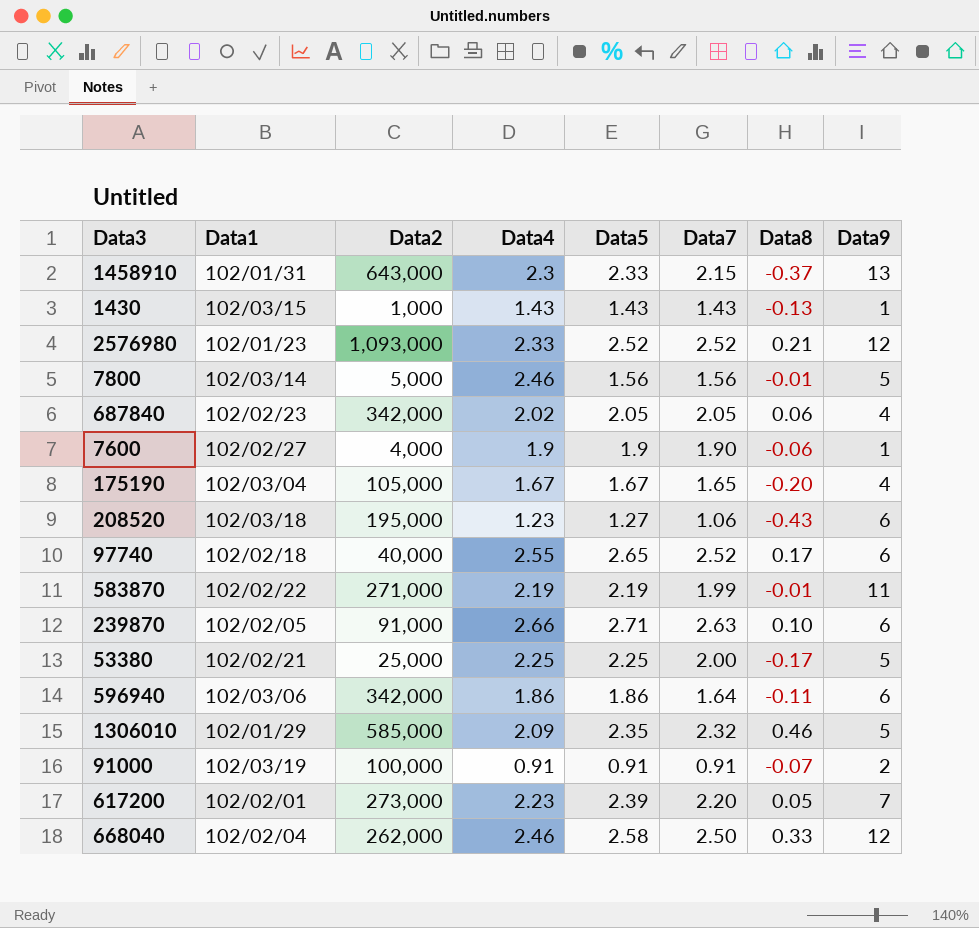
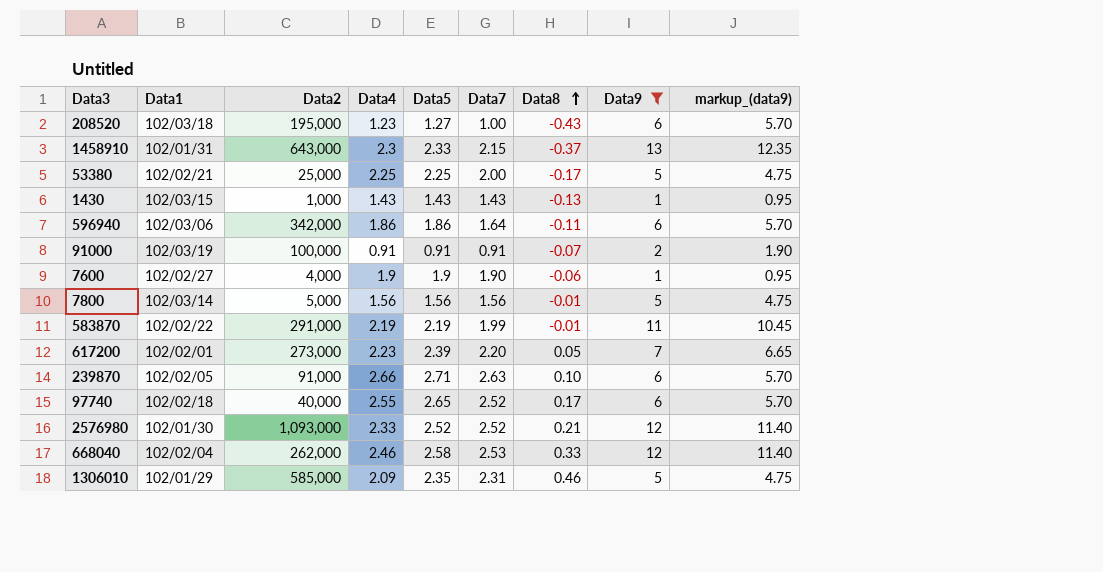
filter: none -> Data9 != 4
row order: none -> Data8 ascending
column markup_(data9) | formula: none -> [Data9] * 0.95
208520 | Data7: 1.06 -> 1.00
7800 | Data4: 2.46 -> 1.56
583870 | Data2: 271,000 -> 291,000
2576980 | Data1: 102/01/23 -> 102/01/30
668040 | Data7: 2.50 -> 2.53
1306010 | Data7: 2.32 -> 2.31

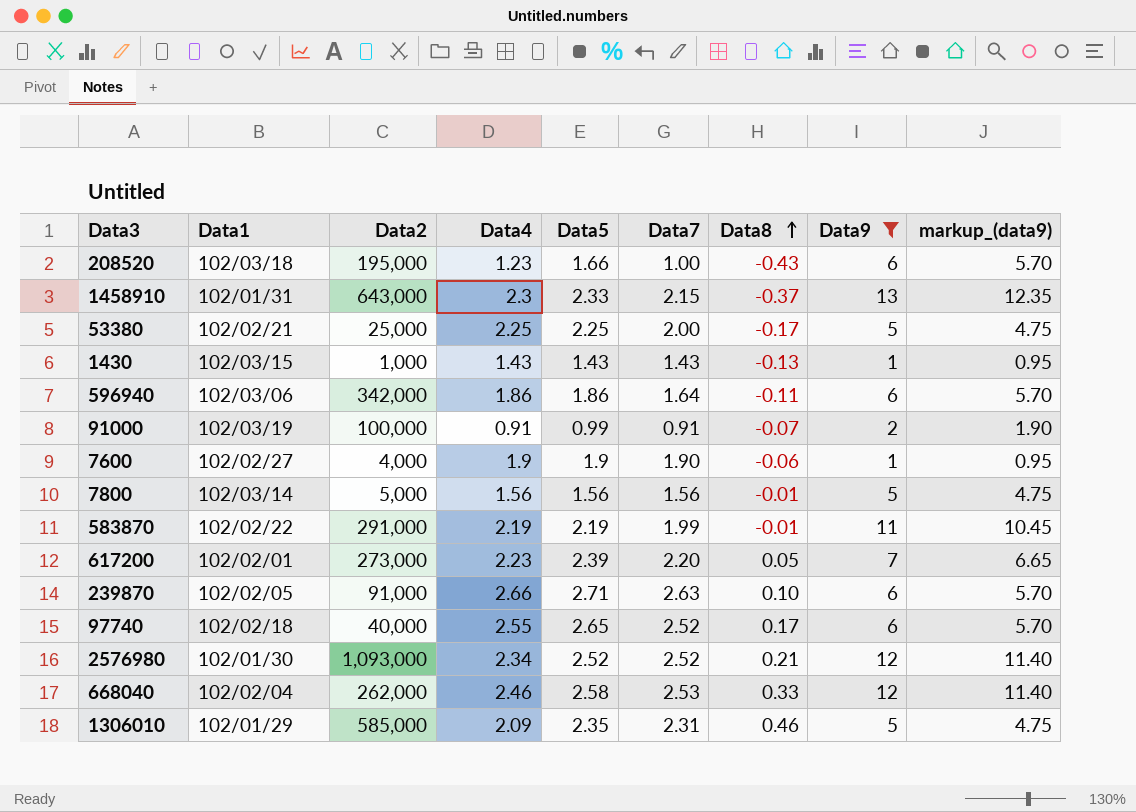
208520 | Data5: 1.27 -> 1.66
91000 | Data5: 0.91 -> 0.99
2576980 | Data4: 2.33 -> 2.34

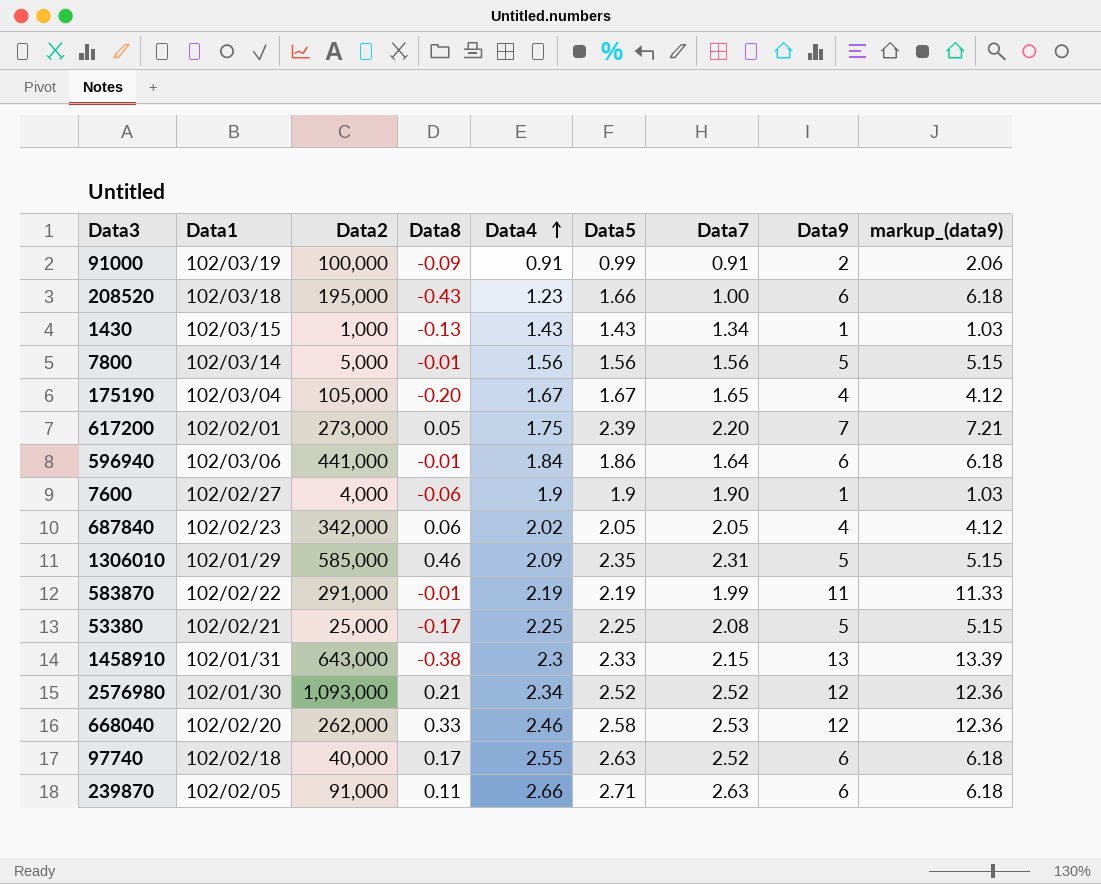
filter: Data9 != 4 -> none
row order: Data8 ascending -> Data4 ascending
column Data8 | position: 7 -> 4
column markup_(data9) | formula: [Data9] * 0.95 -> [Data9] * 1.03
91000 | Data8: -0.07 -> -0.09
1430 | Data7: 1.43 -> 1.34
617200 | Data4: 2.23 -> 1.75
596940 | Data2: 342,000 -> 441,000
596940 | Data8: -0.11 -> -0.01
596940 | Data4: 1.86 -> 1.84
53380 | Data7: 2.00 -> 2.08
1458910 | Data8: -0.37 -> -0.38
668040 | Data1: 102/02/04 -> 102/02/20
97740 | Data5: 2.65 -> 2.63
239870 | Data8: 0.10 -> 0.11

